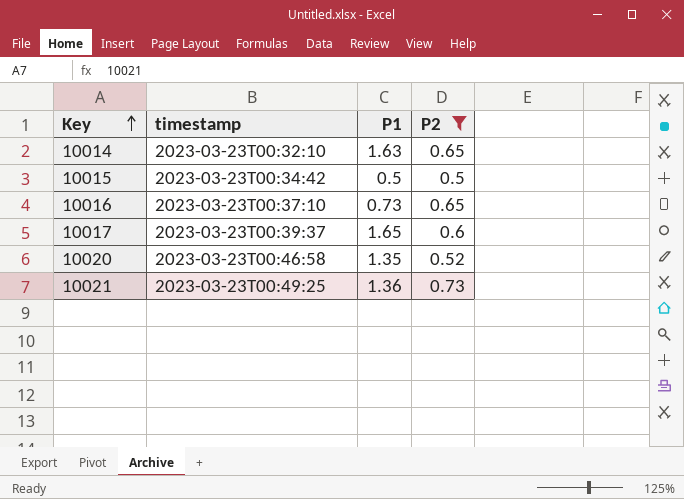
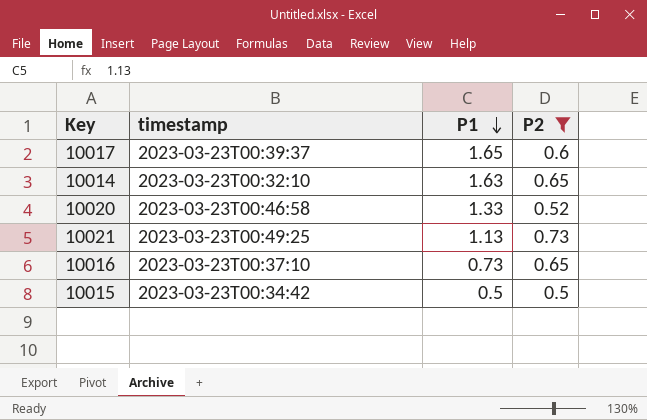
row order: Key ascending -> P1 descending
10020 | P1: 1.35 -> 1.33
10021 | P1: 1.36 -> 1.13

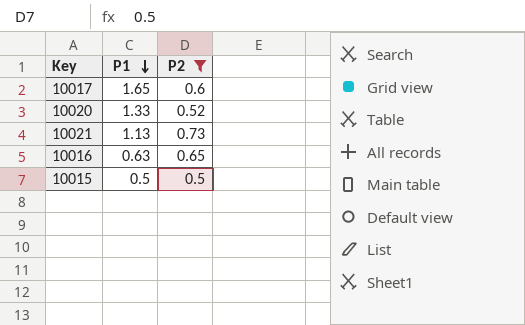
column timestamp | position: 2 -> none
row 10014: 2023-03-23T00:32:10 | 1.63 | 0.65 -> none
10016 | P1: 0.73 -> 0.63

